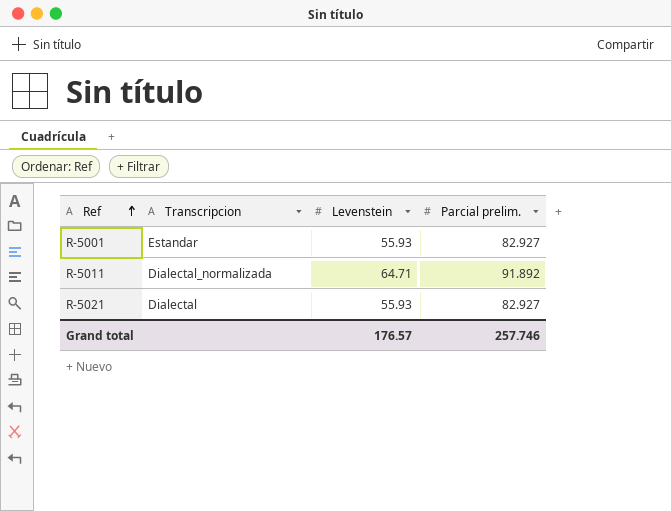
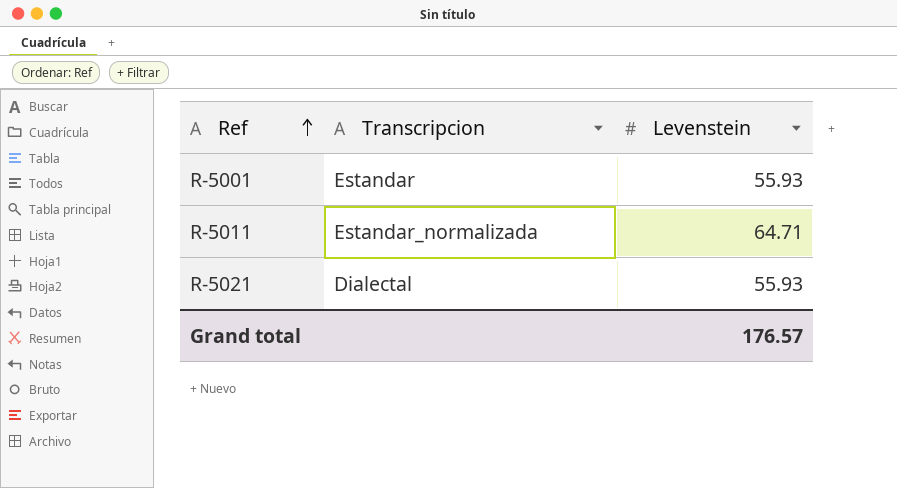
column Parcial prelim. | position: 4 -> none
R-5011 | Transcripcion: Dialectal_normalizada -> Estandar_normalizada

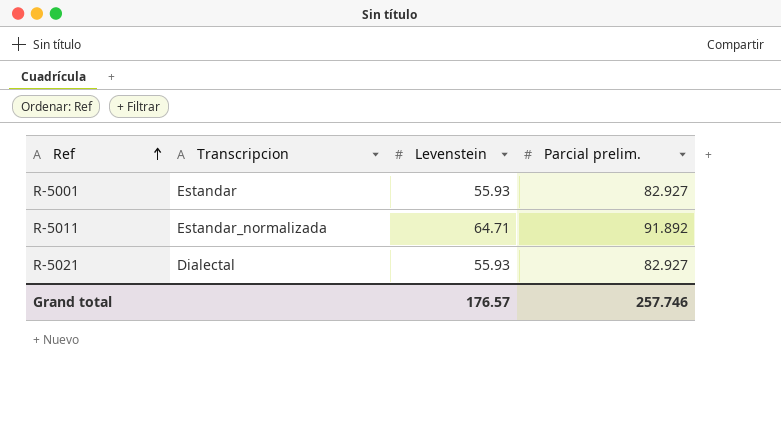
column Parcial prelim. | position: none -> 4

